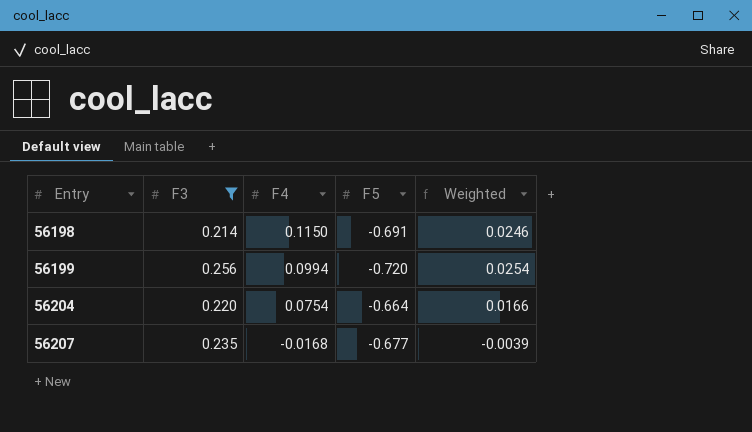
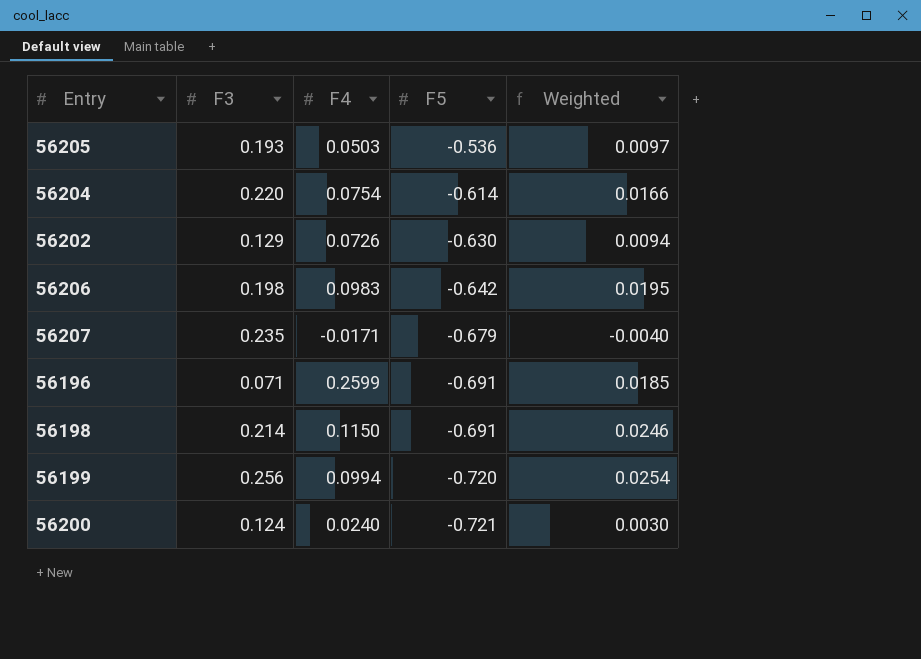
filter: F3 >= 0.214 -> none
row order: Entry ascending -> F5 descending
56204 | F5: -0.664 -> -0.614
56207 | F4: -0.0168 -> -0.0171
56207 | F5: -0.677 -> -0.679
56207 | Weighted: -0.0039 -> -0.0040

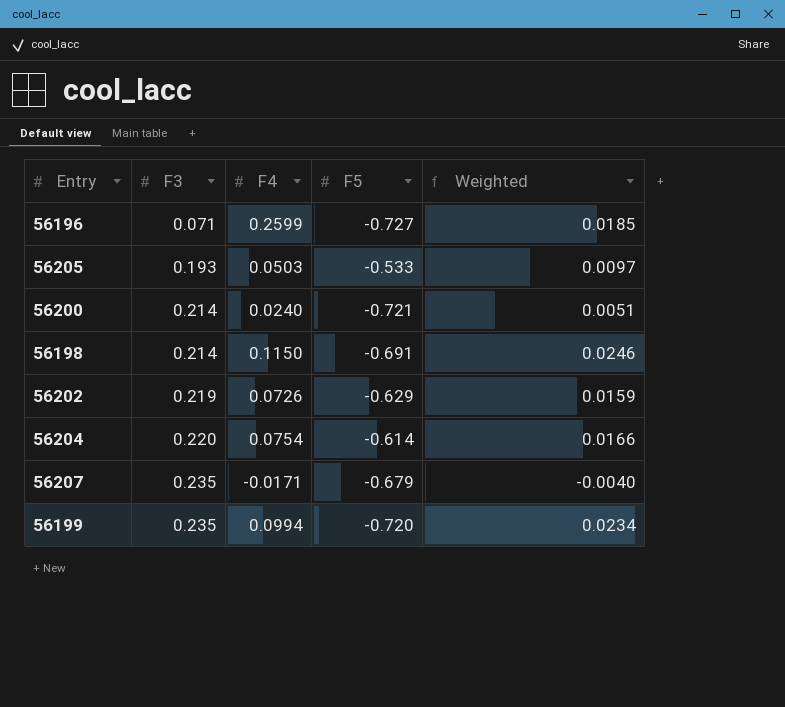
row order: F5 descending -> F3 ascending
row 56206: 0.198 | 0.0983 | -0.642 | 0.0195 -> none
56196 | F5: -0.691 -> -0.727
56205 | F5: -0.536 -> -0.533
56200 | F3: 0.124 -> 0.214
56200 | Weighted: 0.0030 -> 0.0051
56202 | F3: 0.129 -> 0.219
56202 | F5: -0.630 -> -0.629
56202 | Weighted: 0.0094 -> 0.0159
56199 | F3: 0.256 -> 0.235
56199 | Weighted: 0.0254 -> 0.0234

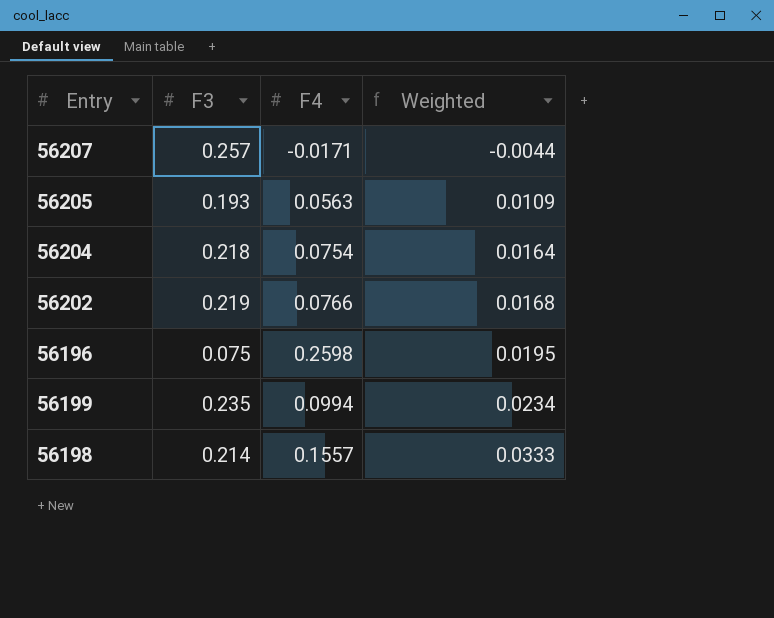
row order: F3 ascending -> Weighted ascending
column F5 | position: 4 -> none
row 56200: 0.214 | 0.0240 | -0.721 | 0.0051 -> none
56207 | F3: 0.235 -> 0.257
56207 | Weighted: -0.0040 -> -0.0044
56205 | F4: 0.0503 -> 0.0563
56205 | Weighted: 0.0097 -> 0.0109
56204 | F3: 0.220 -> 0.218
56204 | Weighted: 0.0166 -> 0.0164
56202 | F4: 0.0726 -> 0.0766
56202 | Weighted: 0.0159 -> 0.0168
56196 | F3: 0.071 -> 0.075
56196 | F4: 0.2599 -> 0.2598
56196 | Weighted: 0.0185 -> 0.0195
56198 | F4: 0.1150 -> 0.1557
56198 | Weighted: 0.0246 -> 0.0333

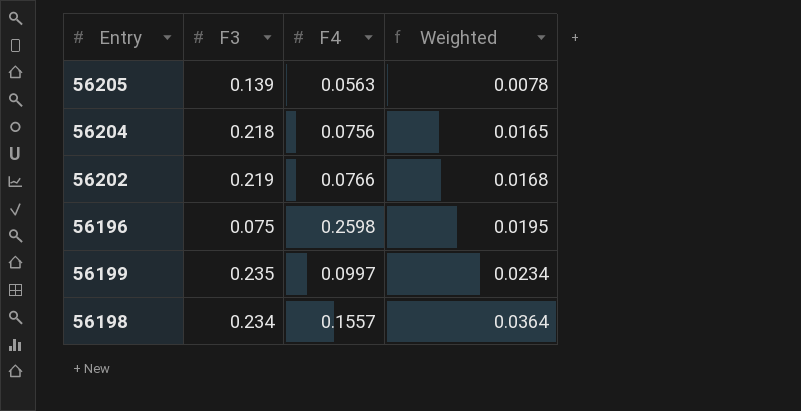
row 56207: 0.257 | -0.0171 | -0.0044 -> none
56205 | F3: 0.193 -> 0.139
56205 | Weighted: 0.0109 -> 0.0078
56204 | F4: 0.0754 -> 0.0756
56204 | Weighted: 0.0164 -> 0.0165
56199 | F4: 0.0994 -> 0.0997
56198 | F3: 0.214 -> 0.234
56198 | Weighted: 0.0333 -> 0.0364

